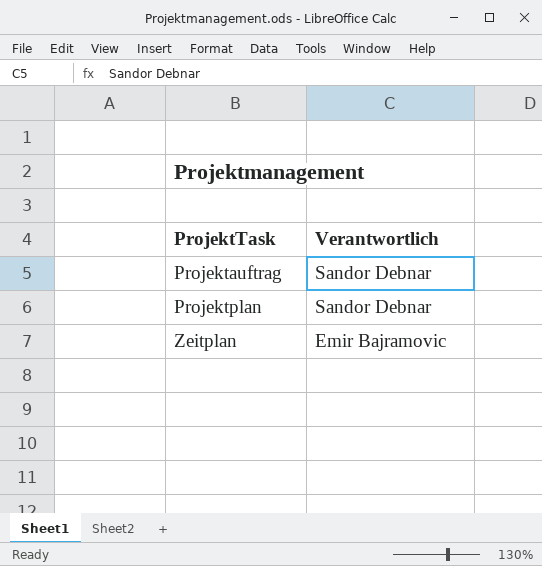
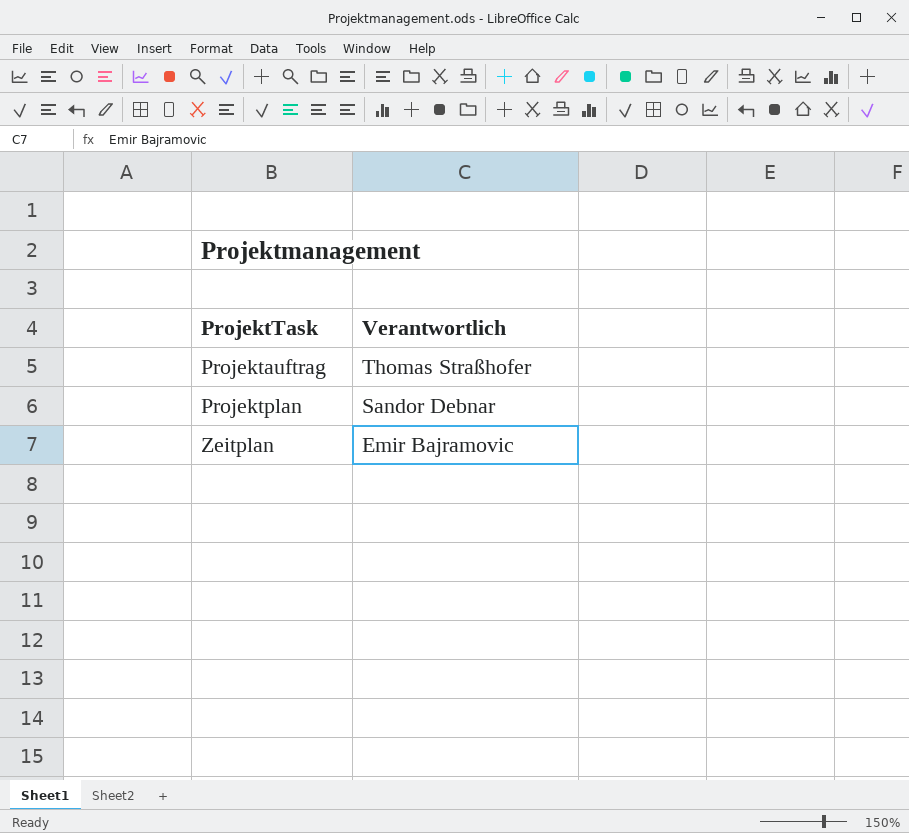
Projektauftrag | Verantwortlich: Sandor Debnar -> Thomas Straßhofer

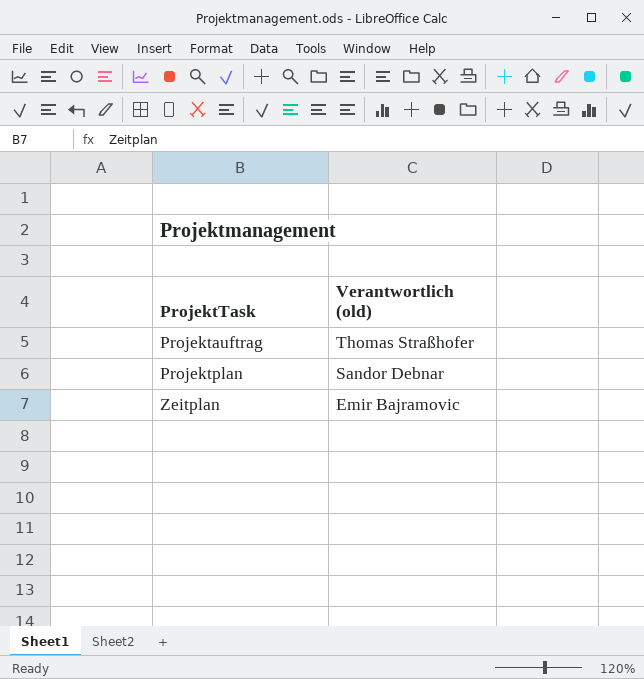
column name: Verantwortlich -> Verantwortlich (old)

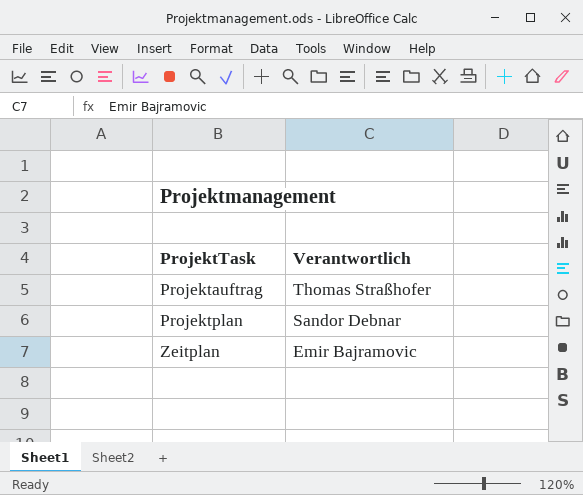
column name: Verantwortlich (old) -> Verantwortlich

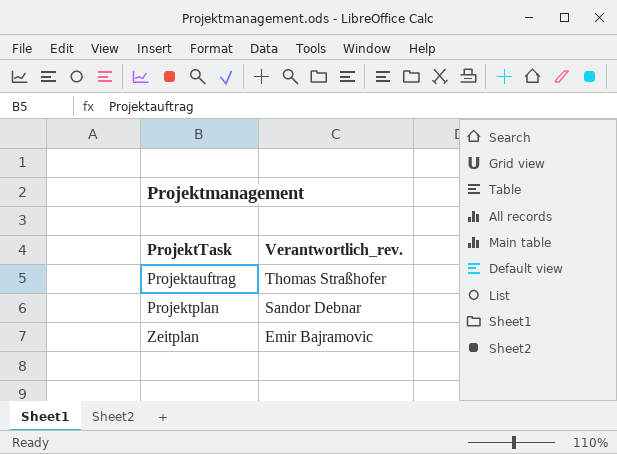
column name: Verantwortlich -> Verantwortlich_rev.

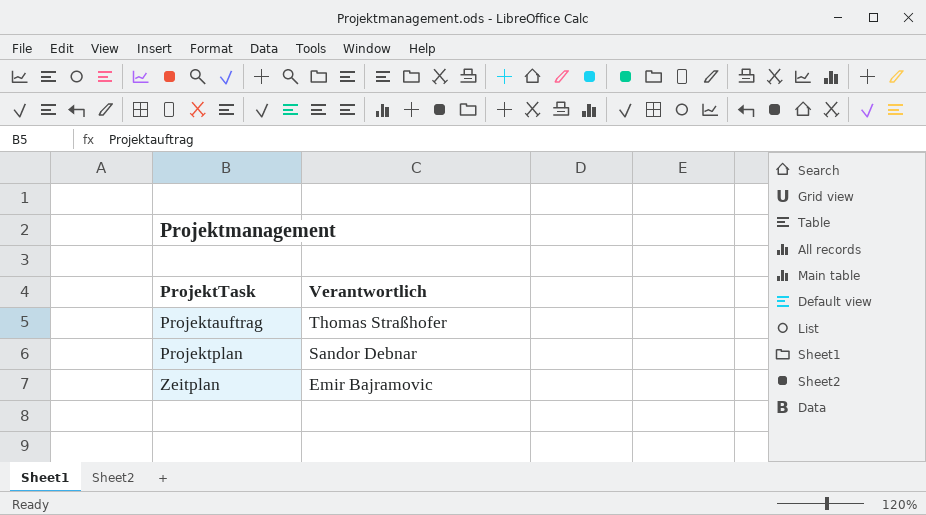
column name: Verantwortlich_rev. -> Verantwortlich

